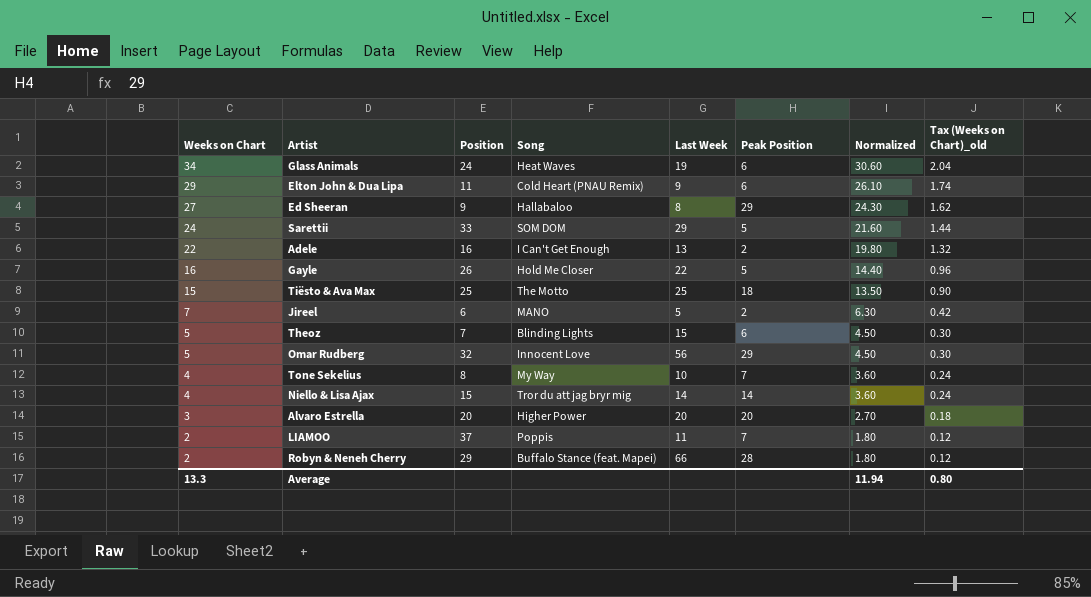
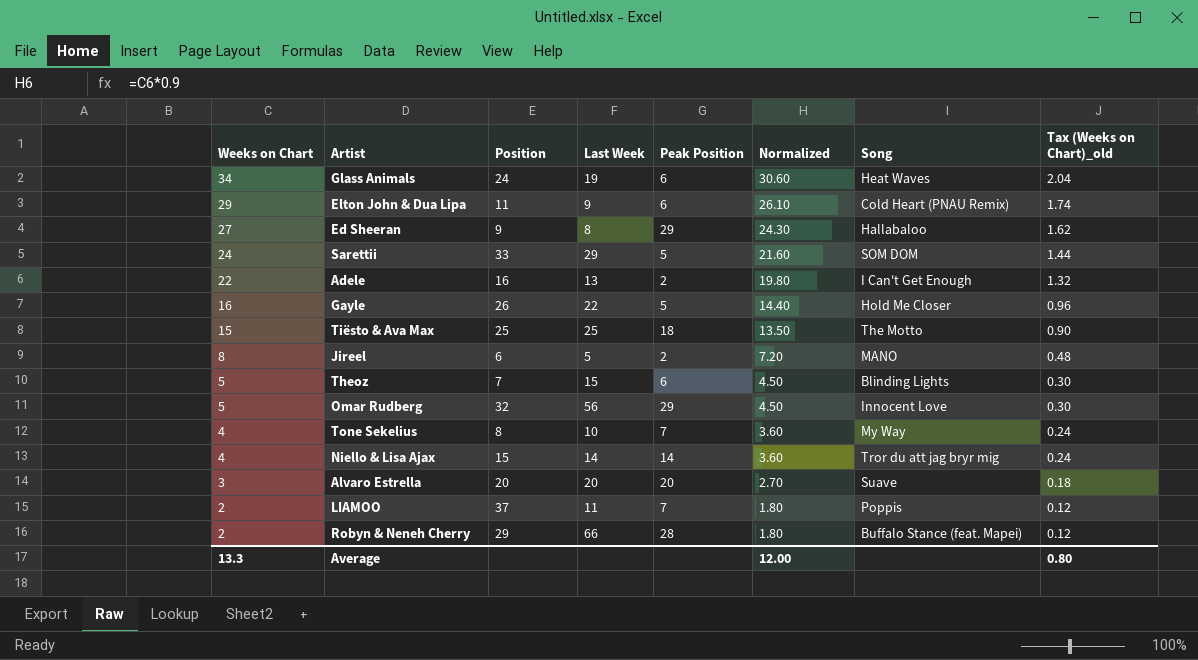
column Song | position: 4 -> 7
Jireel | Weeks on Chart: 7 -> 8
Jireel | Normalized: 6.30 -> 7.20
Jireel | Tax (Weeks on Chart)_old: 0.42 -> 0.48
Alvaro Estrella | Song: Higher Power -> Suave
Average | Normalized: 11.94 -> 12.00

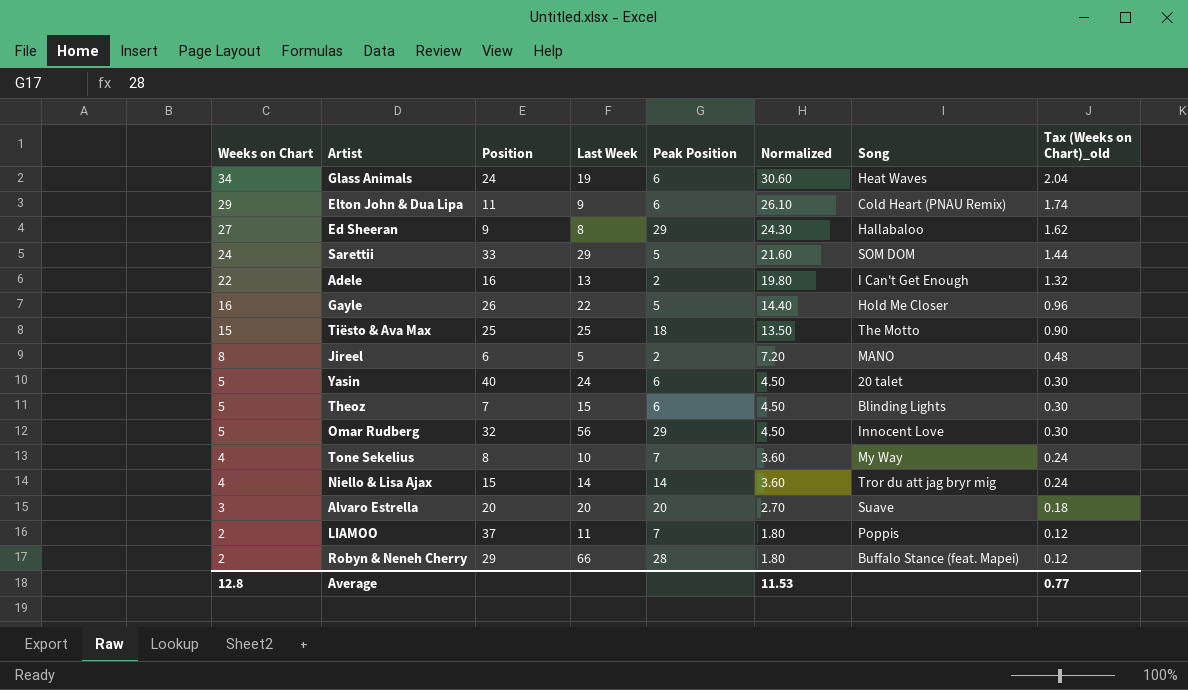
row Yasin: none -> 5 | 40 | 24 | 6 | 4.50 | 20 talet | 0.30
Average | Weeks on Chart: 13.3 -> 12.8
Average | Normalized: 12.00 -> 11.53
Average | Tax (Weeks on Chart)_old: 0.80 -> 0.77

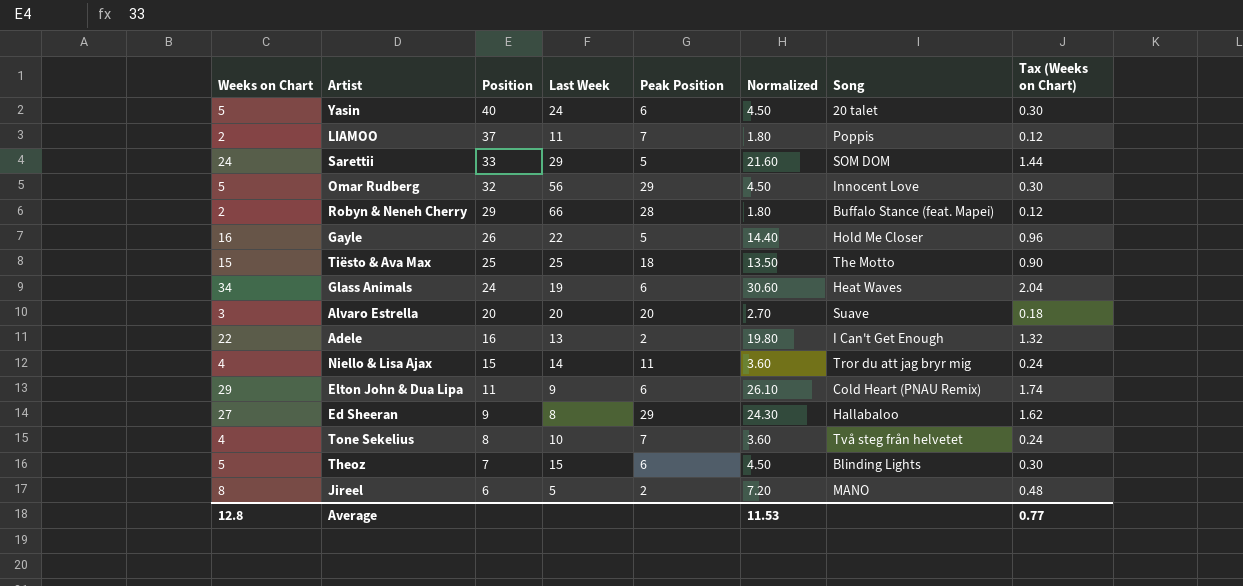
row order: Weeks on Chart descending -> Position descending
column name: Tax (Weeks on Chart)_old -> Tax (Weeks on Chart)
Niello & Lisa Ajax | Peak Position: 14 -> 11
Tone Sekelius | Song: My Way -> Två steg från helvetet

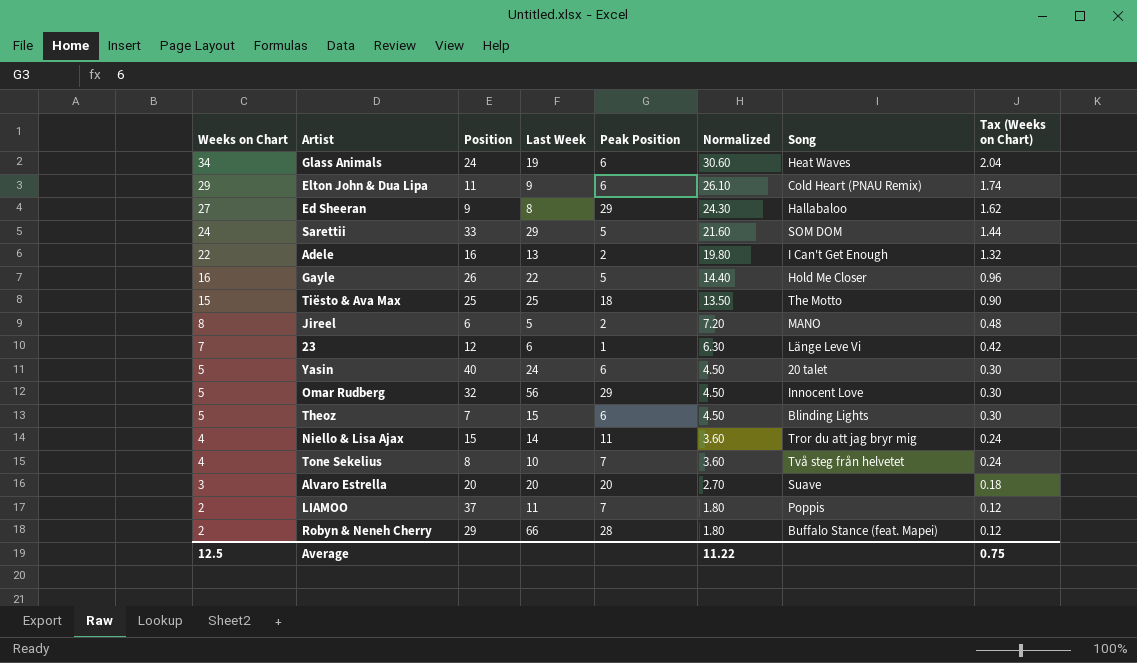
row order: Position descending -> Weeks on Chart descending
row 23: none -> 7 | 12 | 6 | 1 | 6.30 | Länge Leve Vi | 0.42
Average | Weeks on Chart: 12.8 -> 12.5
Average | Normalized: 11.53 -> 11.22
Average | Tax (Weeks on Chart): 0.77 -> 0.75

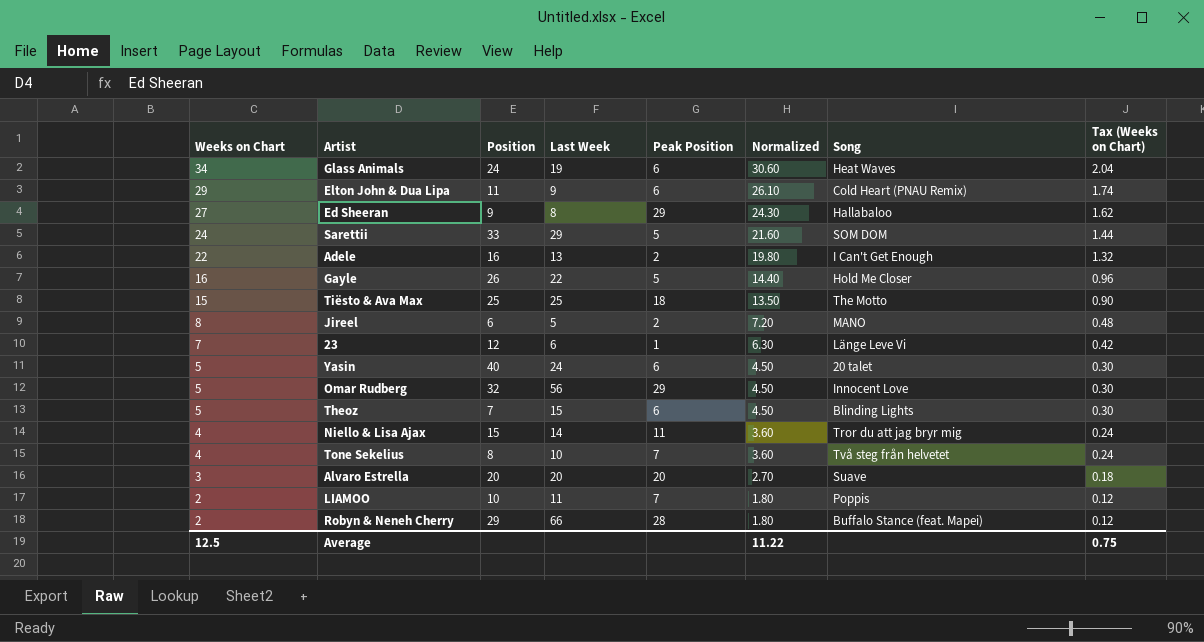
LIAMOO | Position: 37 -> 10

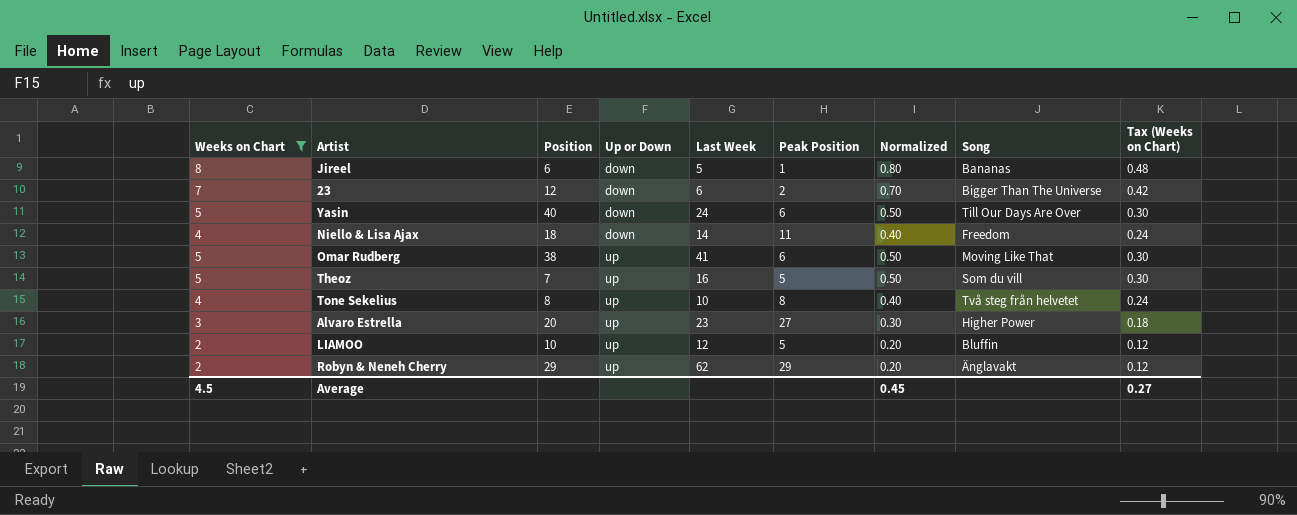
filter: none -> Weeks on Chart <= 8
row order: Weeks on Chart descending -> Up or Down ascending
column Up or Down | position: none -> 4
column Normalized | formula: [Weeks on Chart] * 0.9 -> [Weeks on Chart] * 0.1
Jireel | Peak Position: 2 -> 1
Jireel | Song: MANO -> Bananas
23 | Peak Position: 1 -> 2
23 | Song: Länge Leve Vi -> Bigger Than The Universe
Yasin | Song: 20 talet -> Till Our Days Are Over
Niello & Lisa Ajax | Position: 15 -> 18
Niello & Lisa Ajax | Song: Tror du att jag bryr mig -> Freedom
Omar Rudberg | Position: 32 -> 38
Omar Rudberg | Last Week: 56 -> 41
Omar Rudberg | Peak Position: 29 -> 6
Omar Rudberg | Song: Innocent Love -> Moving Like That
Theoz | Last Week: 15 -> 16
Theoz | Peak Position: 6 -> 5
Theoz | Song: Blinding Lights -> Som du vill
Tone Sekelius | Peak Position: 7 -> 8
Alvaro Estrella | Last Week: 20 -> 23
Alvaro Estrella | Peak Position: 20 -> 27
Alvaro Estrella | Song: Suave -> Higher Power
LIAMOO | Last Week: 11 -> 12
LIAMOO | Peak Position: 7 -> 5
LIAMOO | Song: Poppis -> Bluffin
Robyn & Neneh Cherry | Last Week: 66 -> 62
Robyn & Neneh Cherry | Peak Position: 28 -> 29
Robyn & Neneh Cherry | Song: Buffalo Stance (feat. Mapei) -> Änglavakt
Average | Weeks on Chart: 12.5 -> 4.5
Average | Normalized: 11.22 -> 0.45
Average | Tax (Weeks on Chart): 0.75 -> 0.27

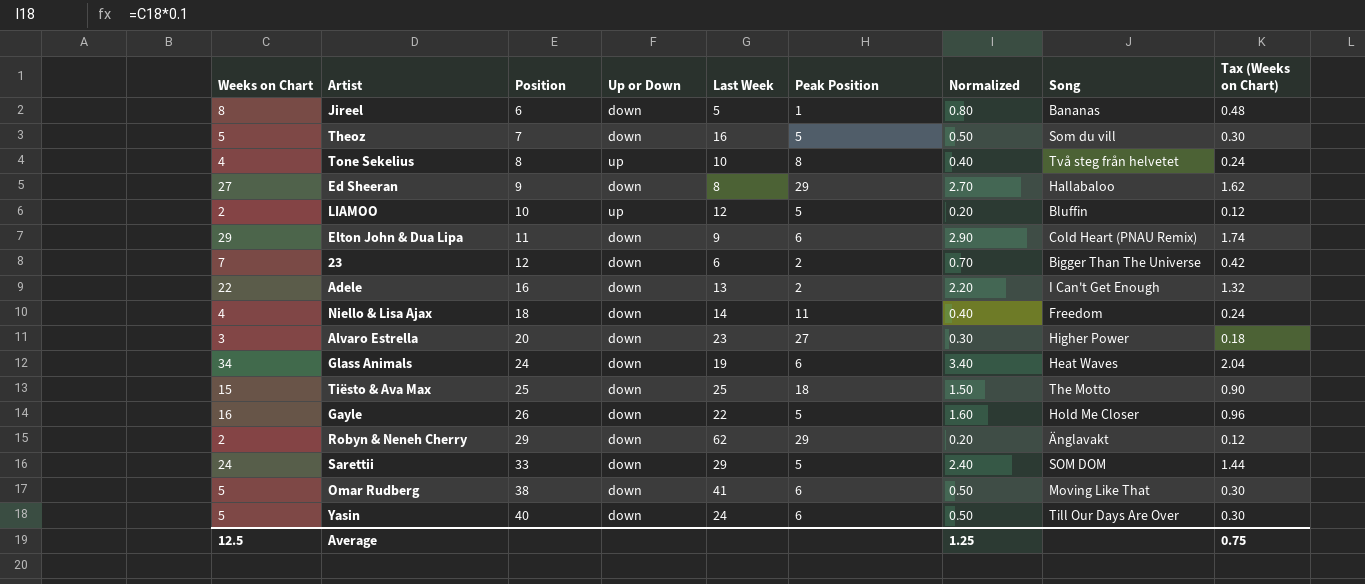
filter: Weeks on Chart <= 8 -> none
row order: Up or Down ascending -> Position ascending
Theoz | Up or Down: up -> down
Alvaro Estrella | Up or Down: up -> down
Robyn & Neneh Cherry | Up or Down: up -> down
Omar Rudberg | Up or Down: up -> down
Average | Weeks on Chart: 4.5 -> 12.5
Average | Normalized: 0.45 -> 1.25
Average | Tax (Weeks on Chart): 0.27 -> 0.75

